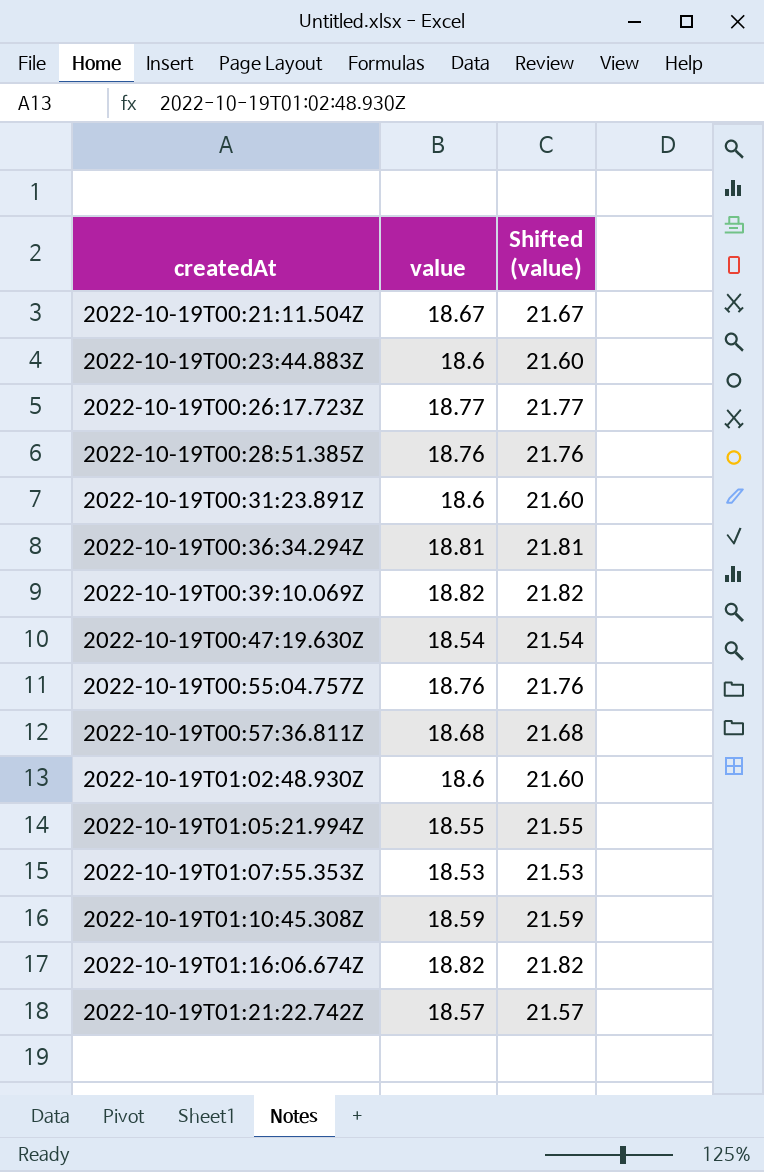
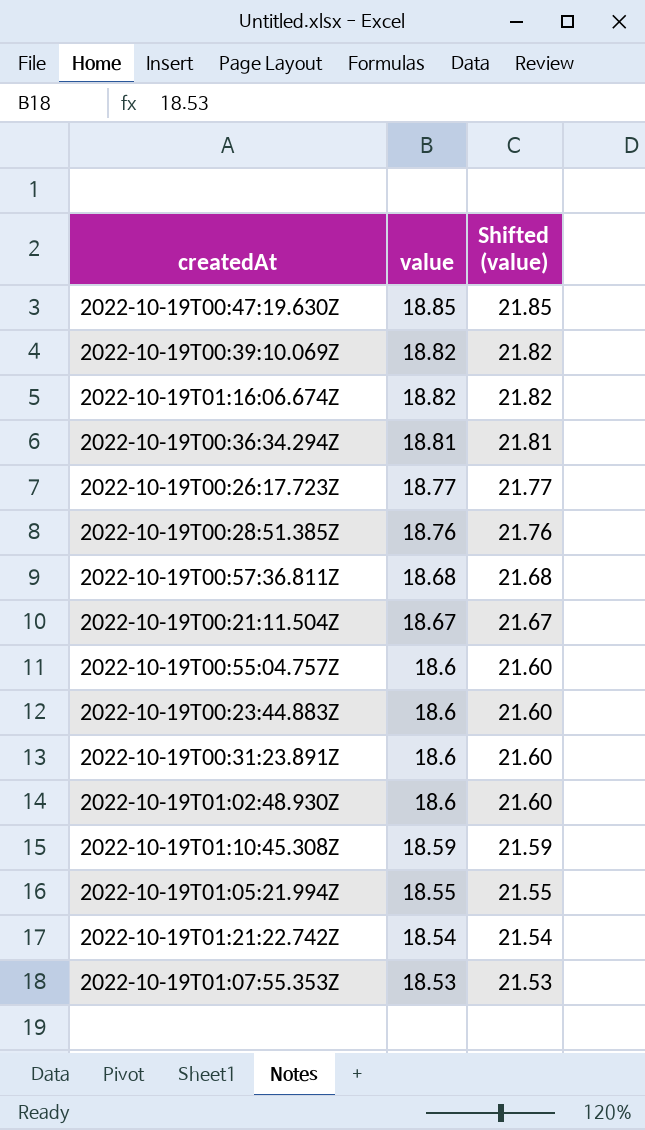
row order: createdAt ascending -> value descending
2022-10-19T00:47:19.630Z | value: 18.54 -> 18.85
2022-10-19T00:47:19.630Z | Shifted (value): 21.54 -> 21.85
2022-10-19T00:55:04.757Z | value: 18.76 -> 18.6
2022-10-19T00:55:04.757Z | Shifted (value): 21.76 -> 21.60
2022-10-19T01:21:22.742Z | value: 18.57 -> 18.54
2022-10-19T01:21:22.742Z | Shifted (value): 21.57 -> 21.54

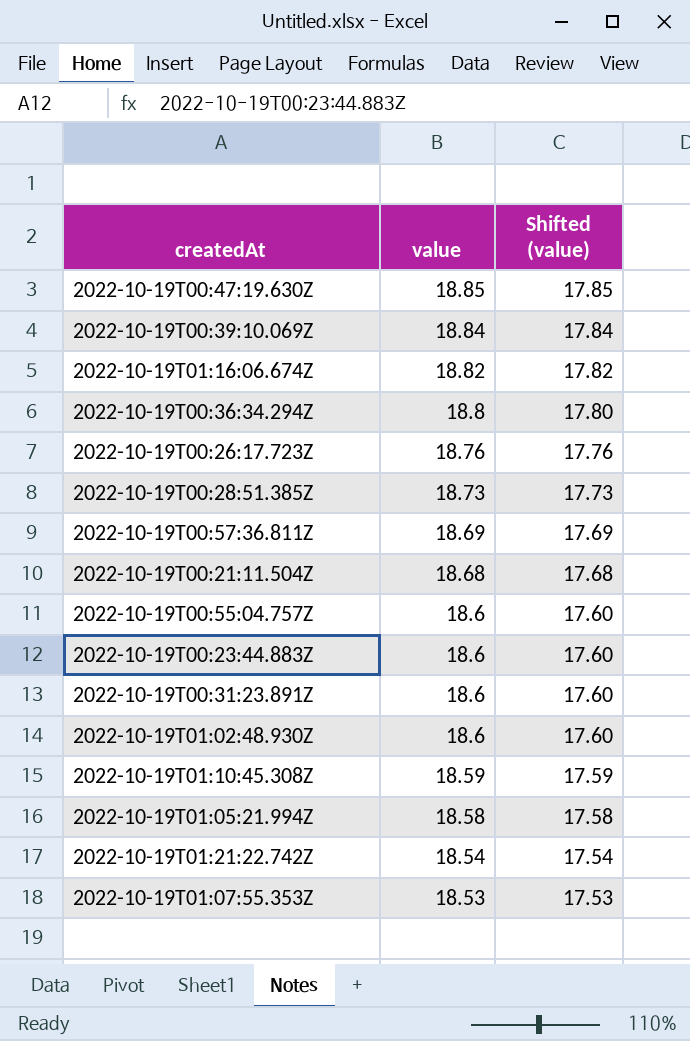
column Shifted (value) | formula: [value] + 3 -> [value] - 1
2022-10-19T00:39:10.069Z | value: 18.82 -> 18.84
2022-10-19T00:36:34.294Z | value: 18.81 -> 18.8
2022-10-19T00:26:17.723Z | value: 18.77 -> 18.76
2022-10-19T00:28:51.385Z | value: 18.76 -> 18.73
2022-10-19T00:57:36.811Z | value: 18.68 -> 18.69
2022-10-19T00:21:11.504Z | value: 18.67 -> 18.68
2022-10-19T01:05:21.994Z | value: 18.55 -> 18.58

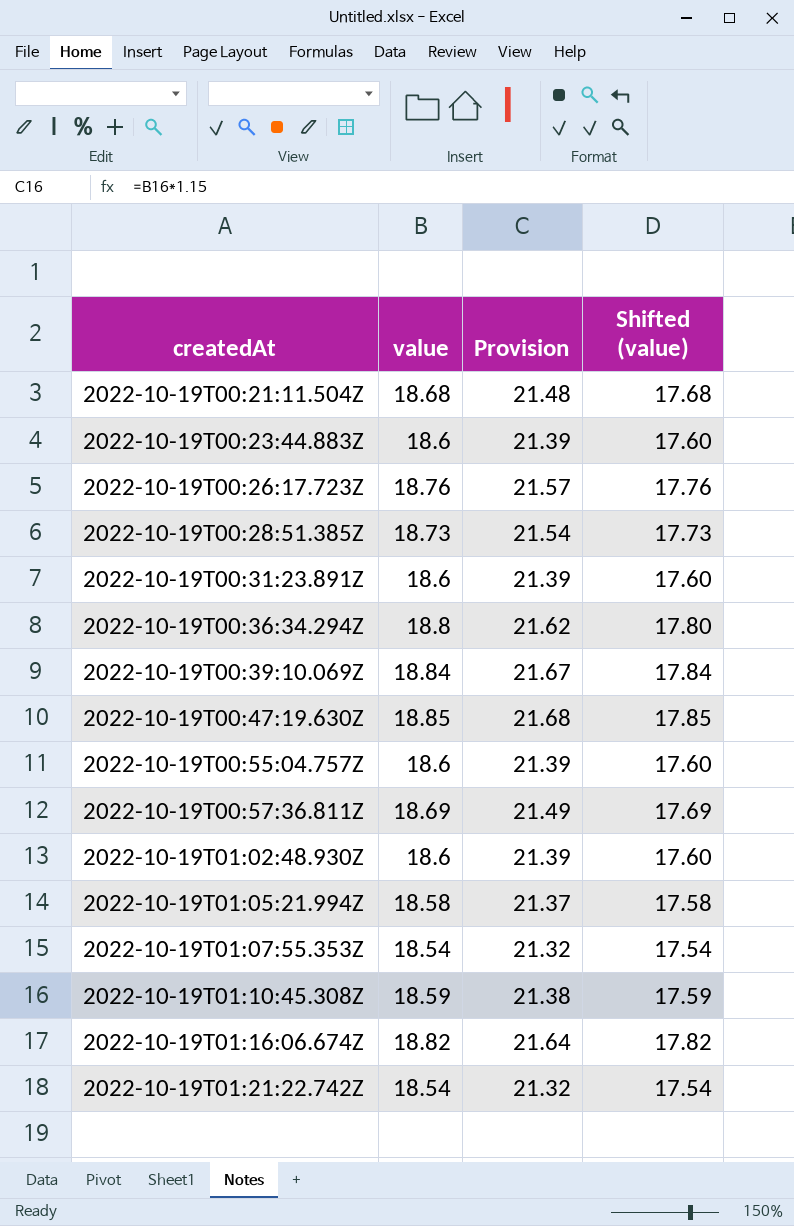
row order: value descending -> createdAt ascending
column Provision | formula: none -> [value] * 1.15
2022-10-19T01:07:55.353Z | value: 18.53 -> 18.54
2022-10-19T01:07:55.353Z | Shifted (value): 17.53 -> 17.54

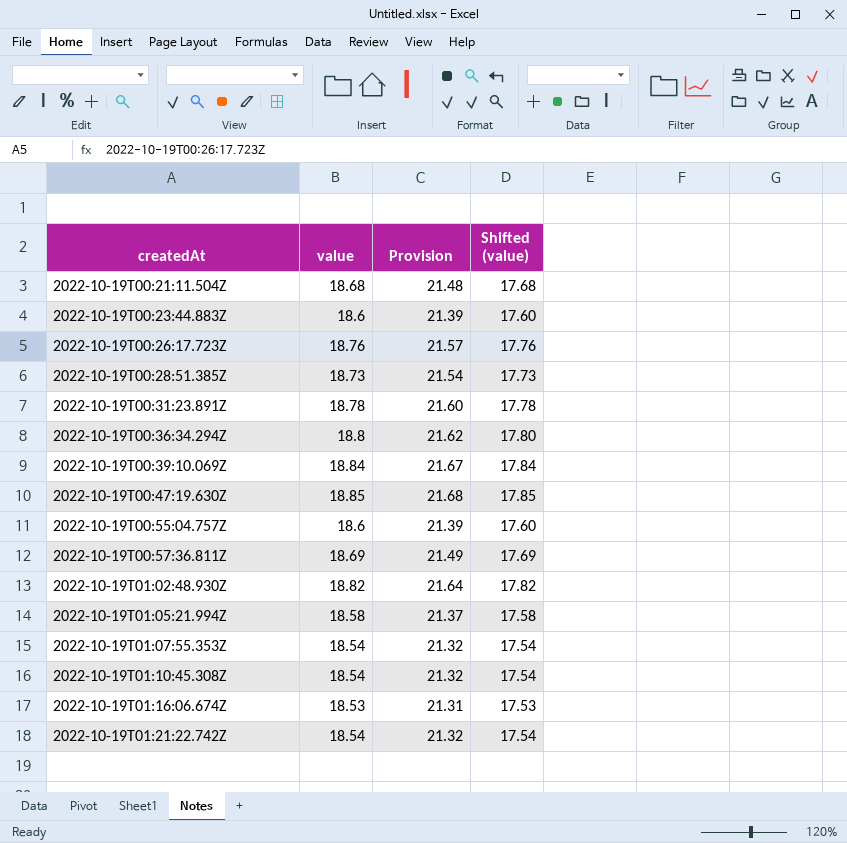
2022-10-19T00:31:23.891Z | value: 18.6 -> 18.78
2022-10-19T00:31:23.891Z | Provision: 21.39 -> 21.60
2022-10-19T00:31:23.891Z | Shifted (value): 17.60 -> 17.78
2022-10-19T01:02:48.930Z | value: 18.6 -> 18.82
2022-10-19T01:02:48.930Z | Provision: 21.39 -> 21.64
2022-10-19T01:02:48.930Z | Shifted (value): 17.60 -> 17.82
2022-10-19T01:10:45.308Z | value: 18.59 -> 18.54
2022-10-19T01:10:45.308Z | Provision: 21.38 -> 21.32
2022-10-19T01:10:45.308Z | Shifted (value): 17.59 -> 17.54
2022-10-19T01:16:06.674Z | value: 18.82 -> 18.53
2022-10-19T01:16:06.674Z | Provision: 21.64 -> 21.31
2022-10-19T01:16:06.674Z | Shifted (value): 17.82 -> 17.53

